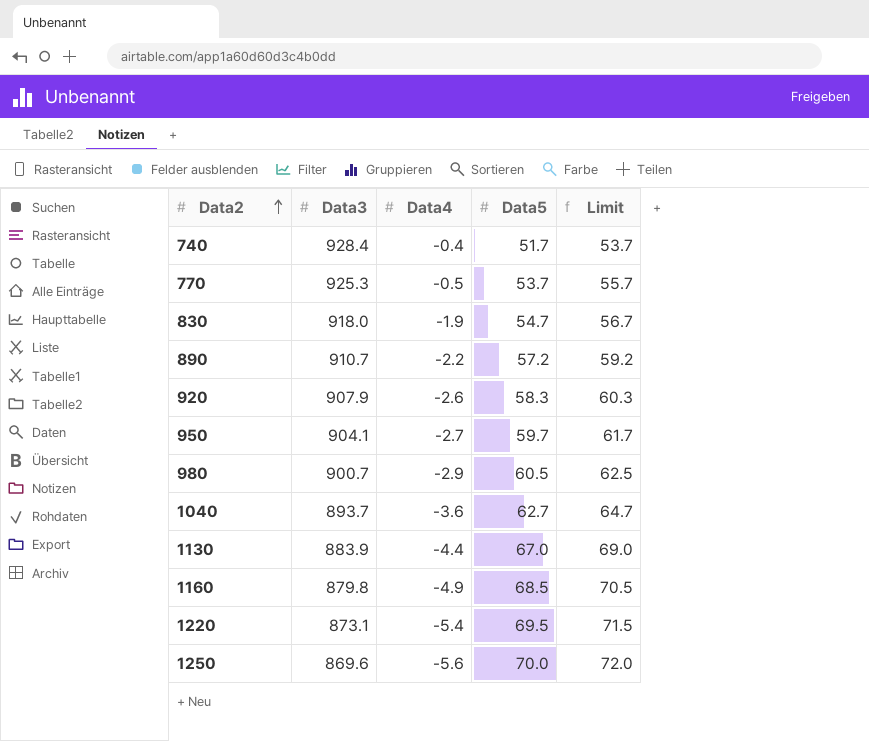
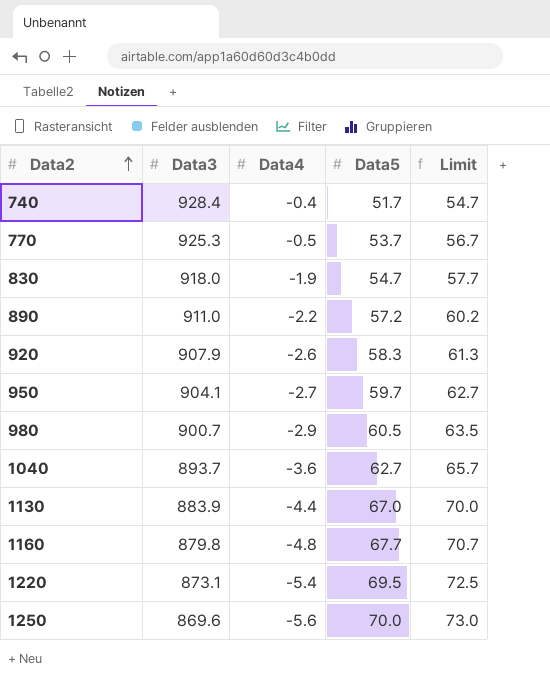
column Limit | formula: [Data5] + 2 -> [Data5] + 3
890 | Data3: 910.7 -> 911.0
1160 | Data4: -4.9 -> -4.8
1160 | Data5: 68.5 -> 67.7

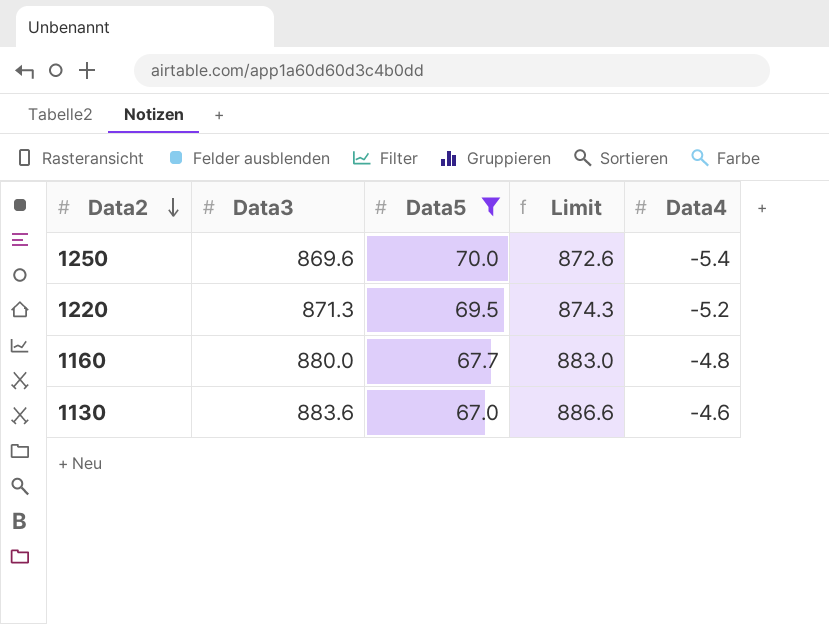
filter: none -> Data5 >= 67.0
row order: Data2 ascending -> Data2 descending
column Limit | formula: [Data5] + 3 -> [Data3] + 3
column Data4 | position: 3 -> 5
1250 | Data4: -5.6 -> -5.4
1220 | Data3: 873.1 -> 871.3
1220 | Data4: -5.4 -> -5.2
1160 | Data3: 879.8 -> 880.0
1130 | Data3: 883.9 -> 883.6
1130 | Data4: -4.4 -> -4.6

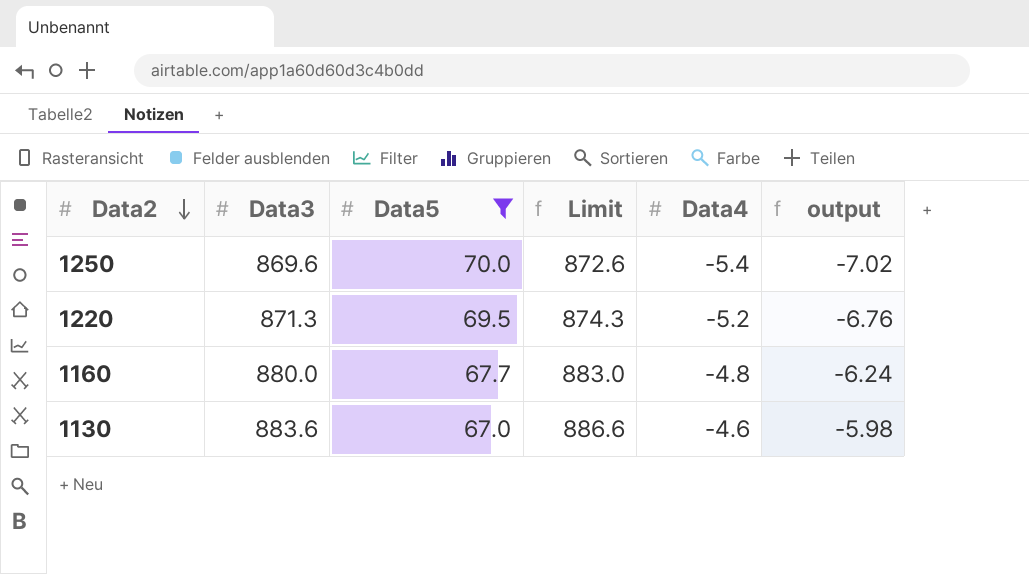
column output | formula: none -> [Data4] * 1.3

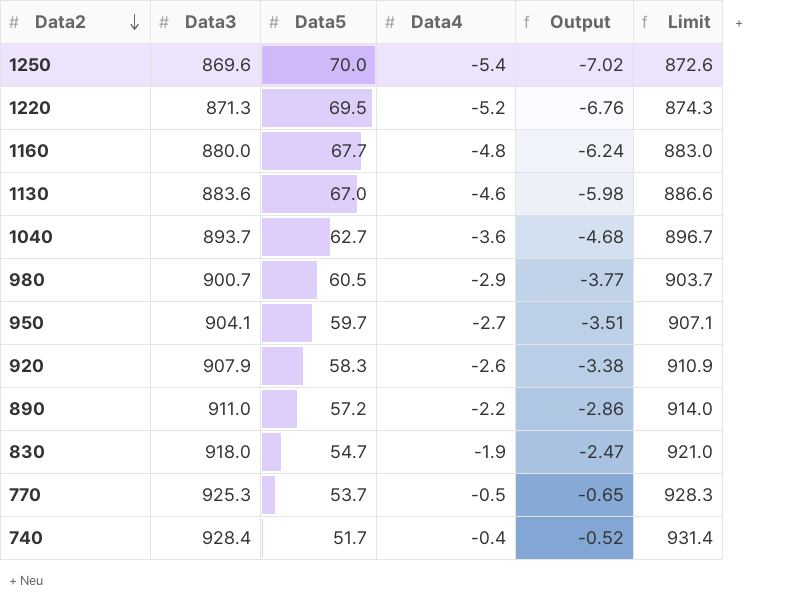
filter: Data5 >= 67.0 -> none
column name: output -> Output
column Limit | position: 4 -> 6

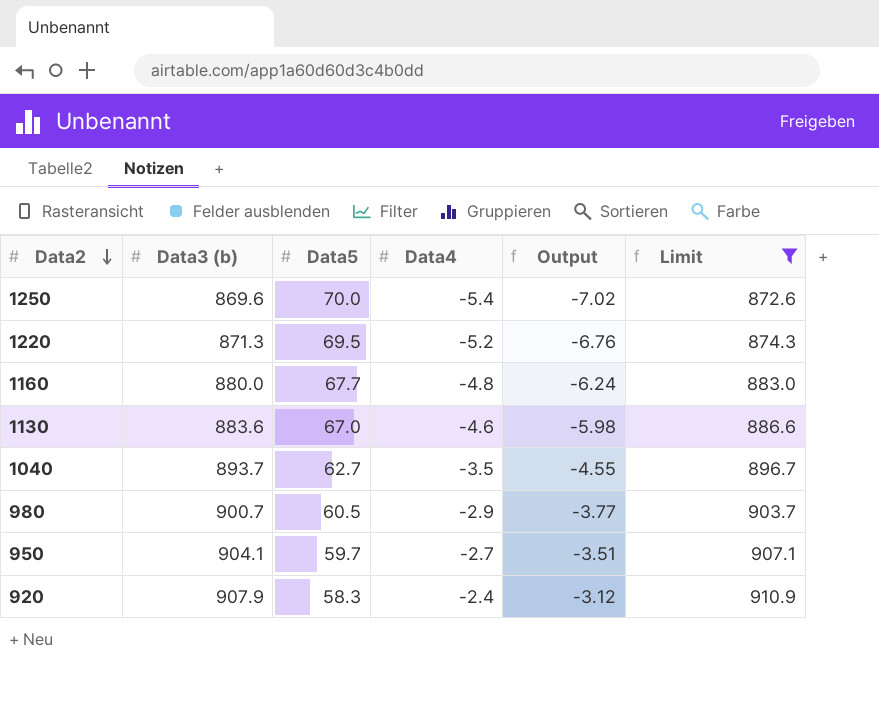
filter: none -> Limit <= 910.9
column name: Data3 -> Data3 (b)
1040 | Data4: -3.6 -> -3.5
1040 | Output: -4.68 -> -4.55
920 | Data4: -2.6 -> -2.4
920 | Output: -3.38 -> -3.12

